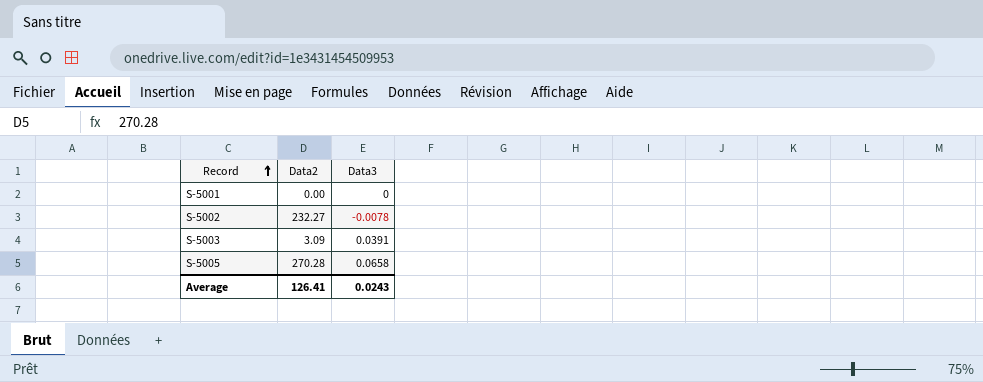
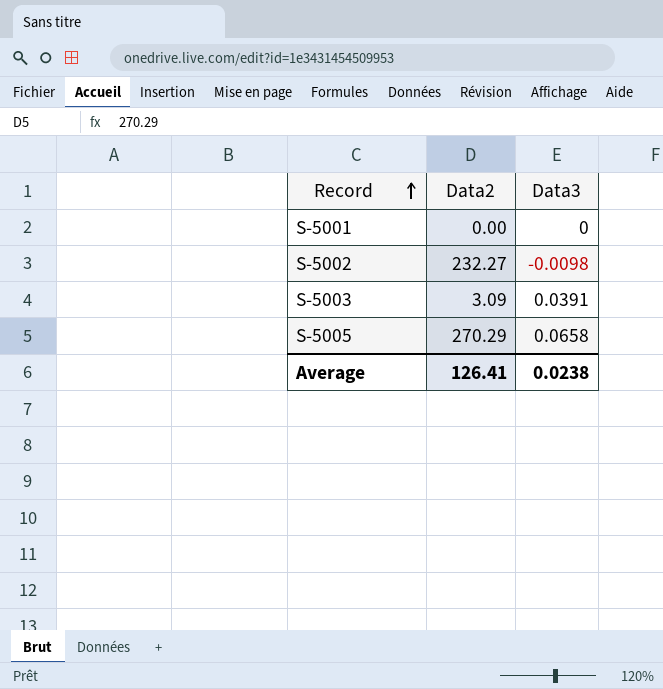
S-5002 | Data3: -0.0078 -> -0.0098
S-5005 | Data2: 270.28 -> 270.29
Average | Data3: 0.0243 -> 0.0238

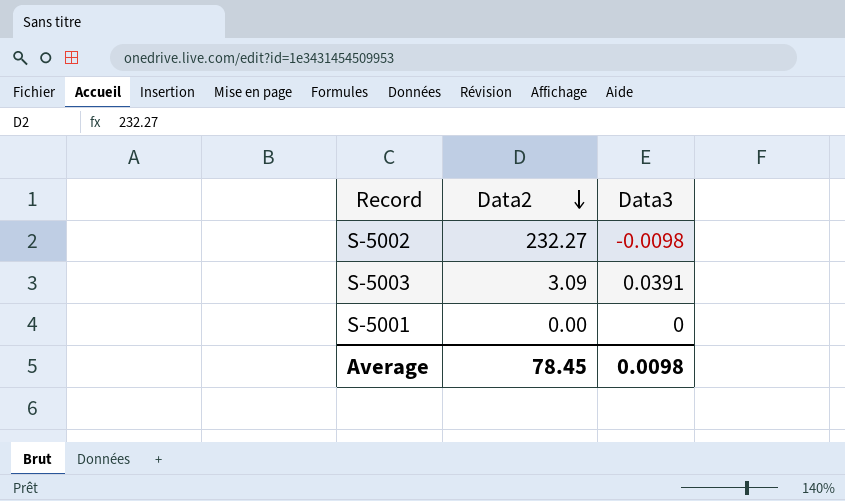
row order: Record ascending -> Data2 descending
row S-5005: 270.29 | 0.0658 -> none
Average | Data2: 126.41 -> 78.45
Average | Data3: 0.0238 -> 0.0098

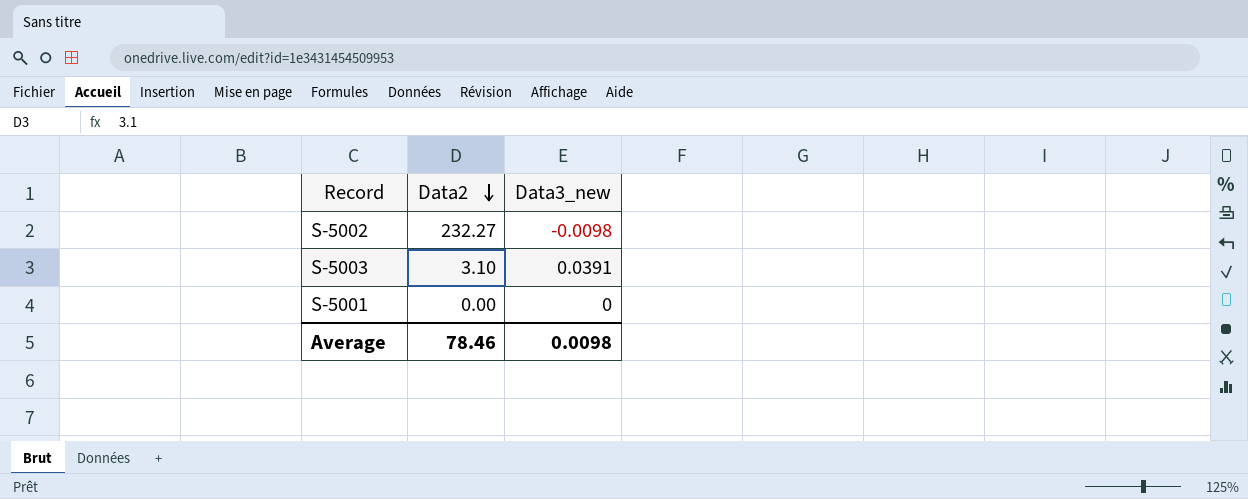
column name: Data3 -> Data3_new
S-5003 | Data2: 3.09 -> 3.10
Average | Data2: 78.45 -> 78.46

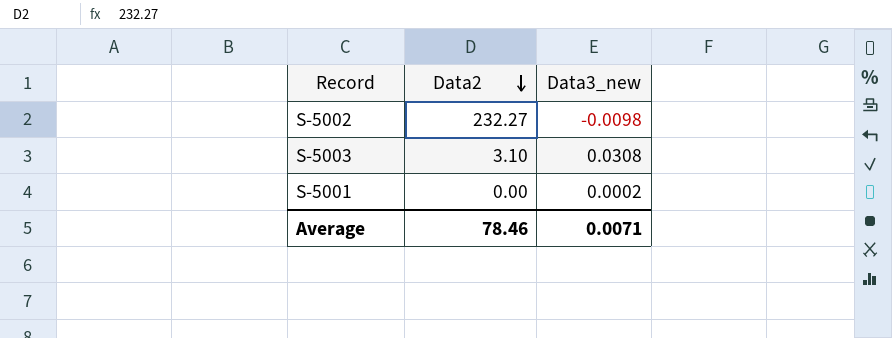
S-5003 | Data3_new: 0.0391 -> 0.0308
S-5001 | Data3_new: 0 -> 0.0002
Average | Data3_new: 0.0098 -> 0.0071

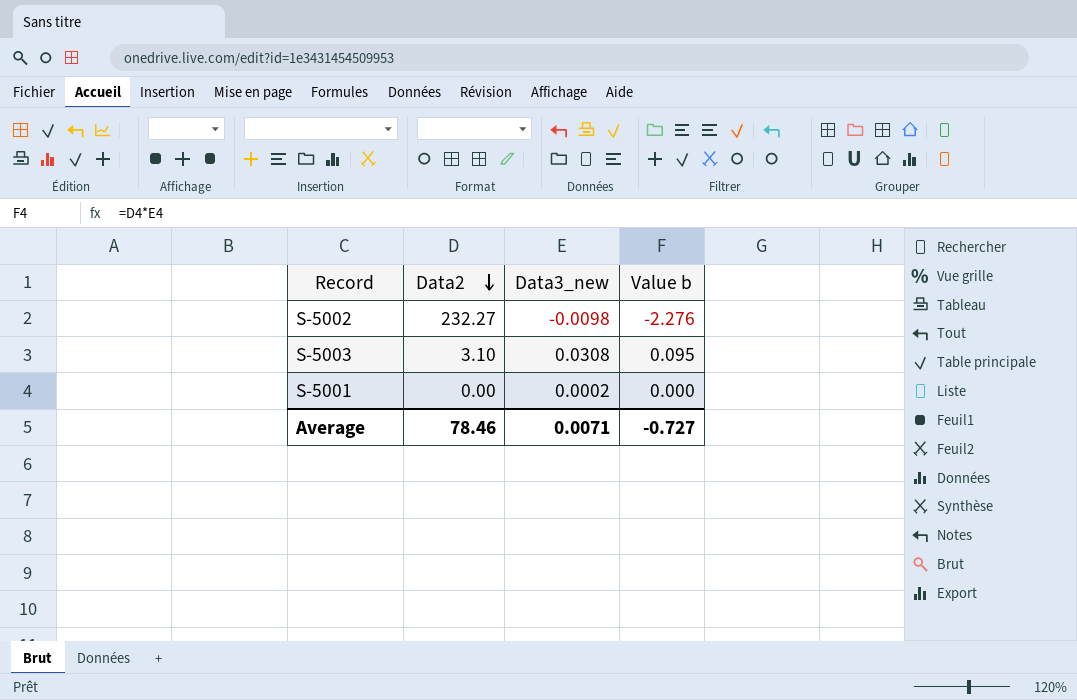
column Value b | formula: none -> [Data2] * [Data3_new]

